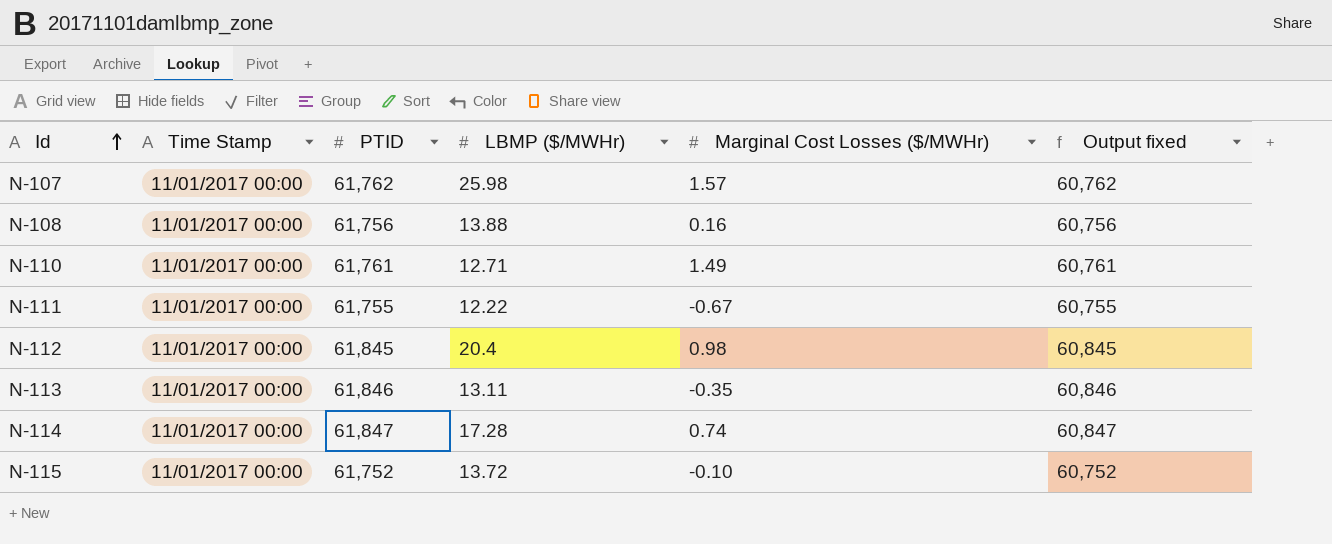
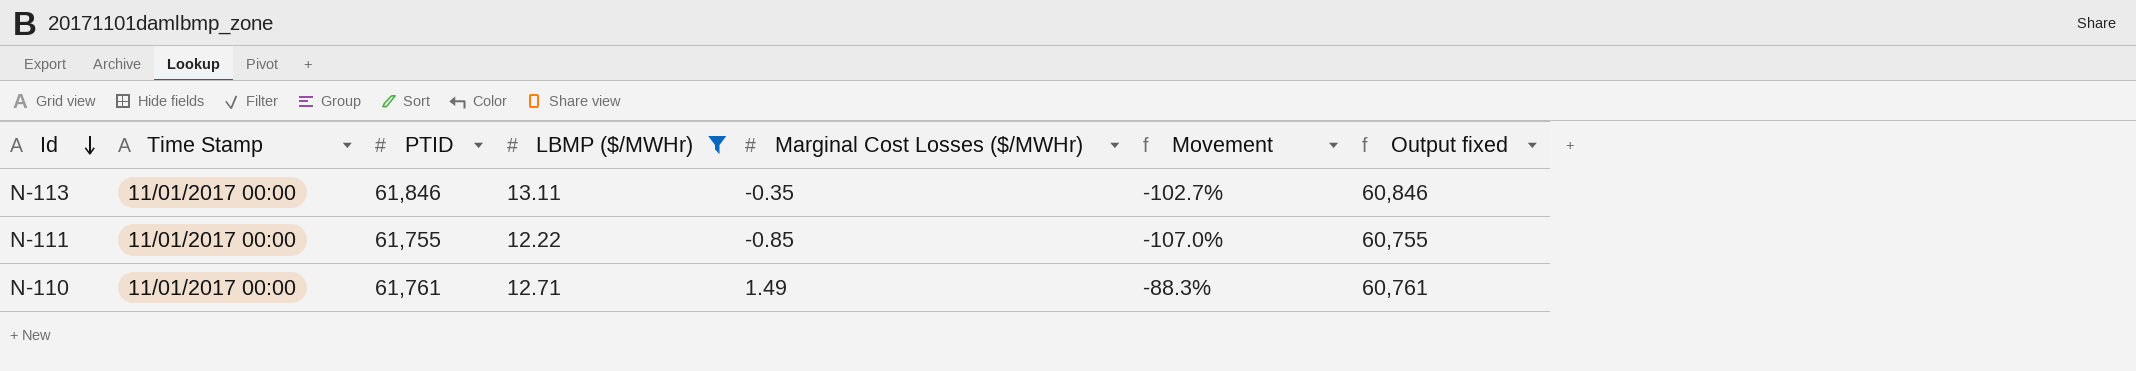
filter: none -> LBMP ($/MWHr) <= 13.11
row order: Id ascending -> Id descending
column Movement | formula: none -> ([Marginal Cost Losses ($/MWHr)] - [LBMP ($/MWHr)]) / [LBMP ($/MWHr)]
N-111 | Marginal Cost Losses ($/MWHr): -0.67 -> -0.85

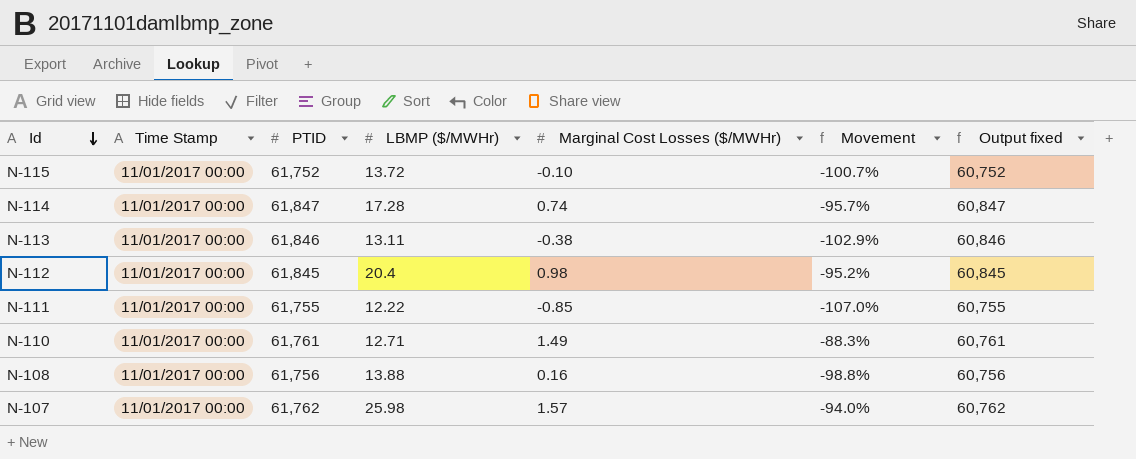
filter: LBMP ($/MWHr) <= 13.11 -> none
N-113 | Marginal Cost Losses ($/MWHr): -0.35 -> -0.38
N-113 | Movement: -102.7% -> -102.9%

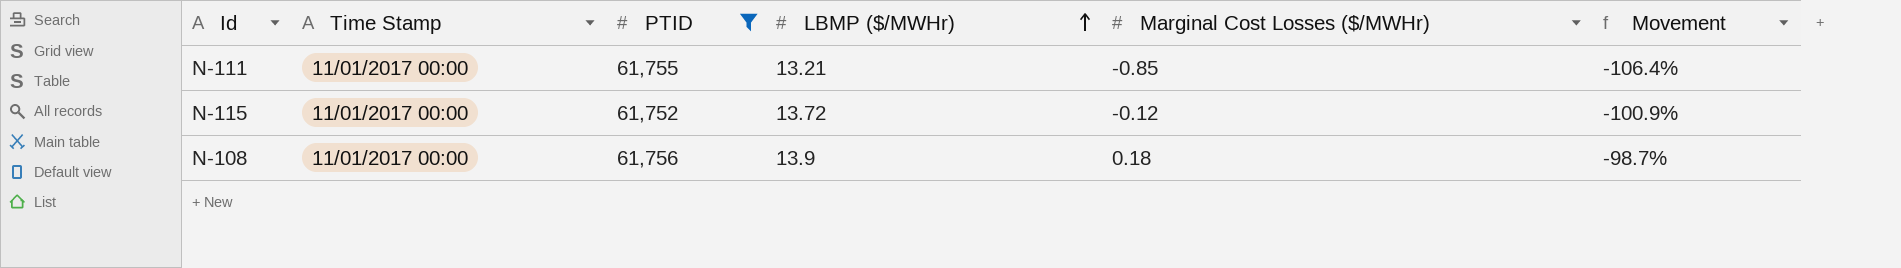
filter: none -> PTID <= 61,756
row order: Id descending -> LBMP ($/MWHr) ascending
column Output fixed | formula: [PTID] - 1000 -> none
N-111 | LBMP ($/MWHr): 12.22 -> 13.21
N-111 | Movement: -107.0% -> -106.4%
N-115 | Marginal Cost Losses ($/MWHr): -0.10 -> -0.12
N-115 | Movement: -100.7% -> -100.9%
N-108 | LBMP ($/MWHr): 13.88 -> 13.9
N-108 | Marginal Cost Losses ($/MWHr): 0.16 -> 0.18
N-108 | Movement: -98.8% -> -98.7%

